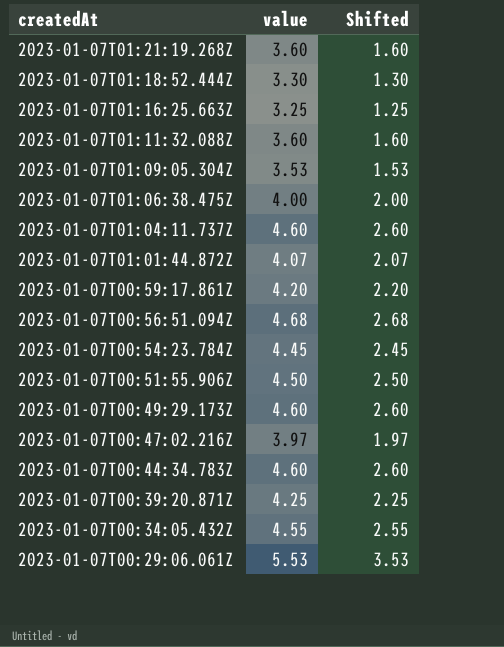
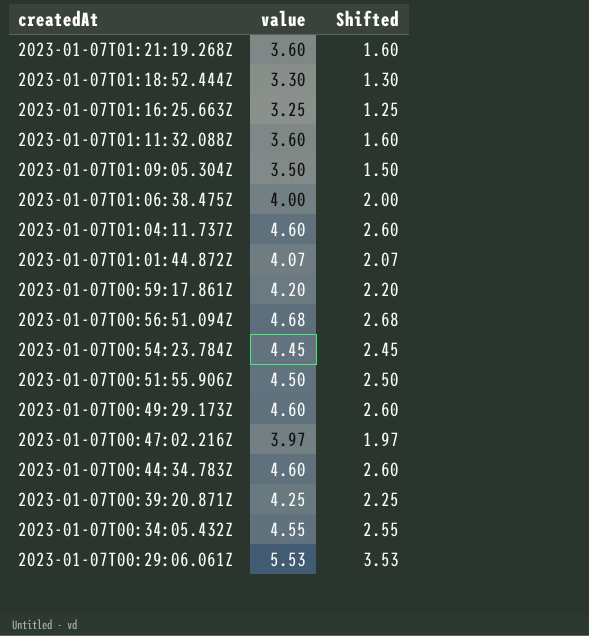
2023-01-07T01:09:05.304Z | value: 3.53 -> 3.50
2023-01-07T01:09:05.304Z | Shifted: 1.53 -> 1.50

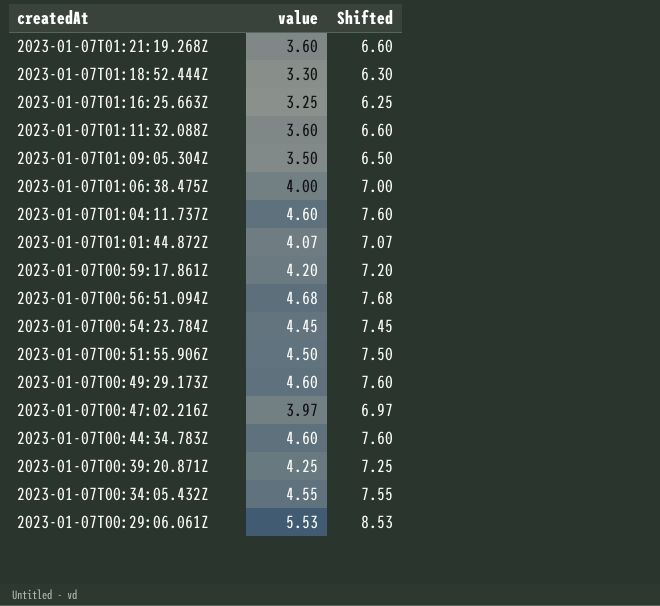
column Shifted | formula: [value] - 2 -> [value] + 3

